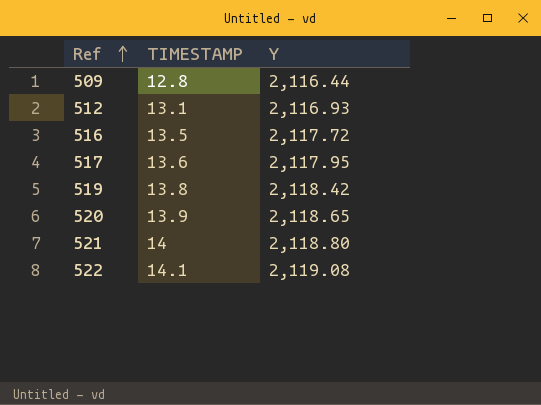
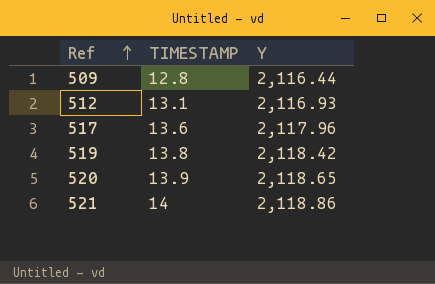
row 516: 13.5 | 2,117.72 -> none
row 522: 14.1 | 2,119.08 -> none
517 | Y: 2,117.95 -> 2,117.96
521 | Y: 2,118.80 -> 2,118.86

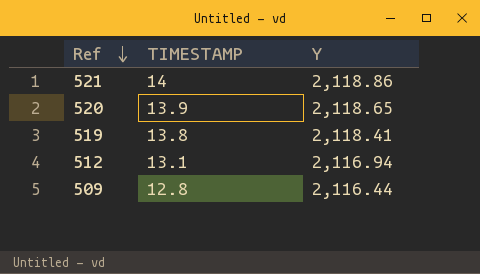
row order: Ref ascending -> Ref descending
row 517: 13.6 | 2,117.96 -> none
519 | Y: 2,118.42 -> 2,118.41
512 | Y: 2,116.93 -> 2,116.94

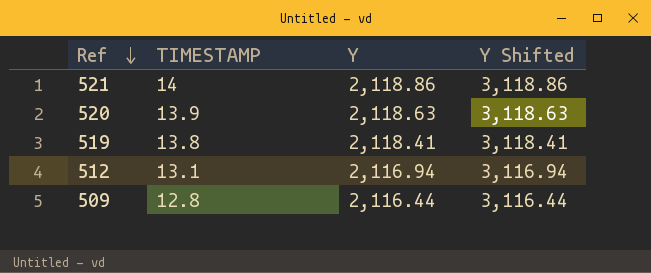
column Y Shifted | formula: none -> [Y] + 1000
520 | Y: 2,118.65 -> 2,118.63

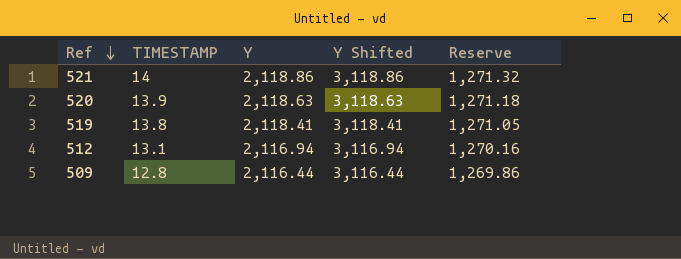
column Reserve | formula: none -> [Y] * 0.6

